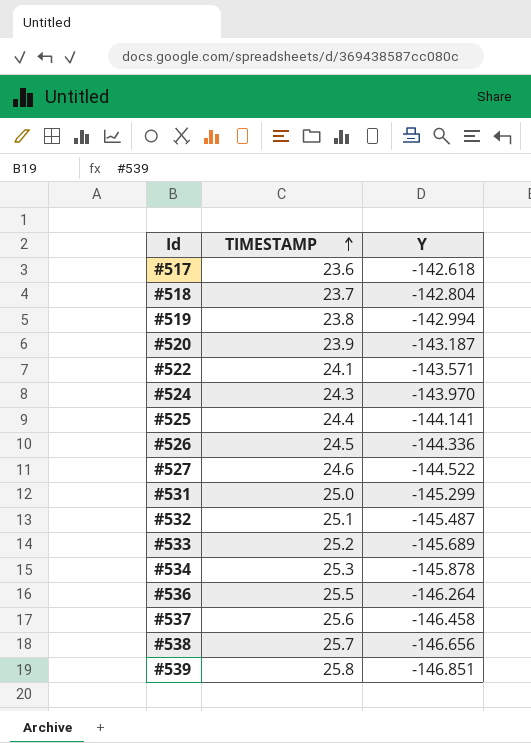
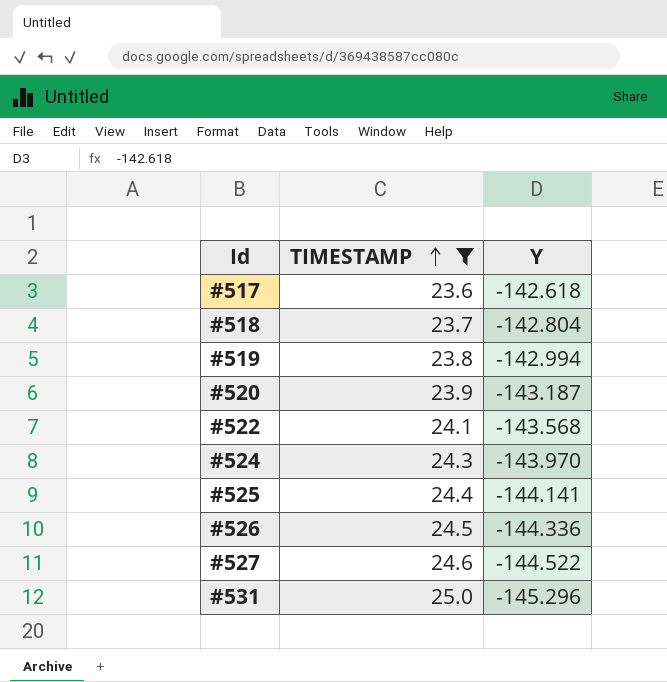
filter: none -> TIMESTAMP <= 25.0
#522 | Y: -143.571 -> -143.568
#531 | Y: -145.299 -> -145.296

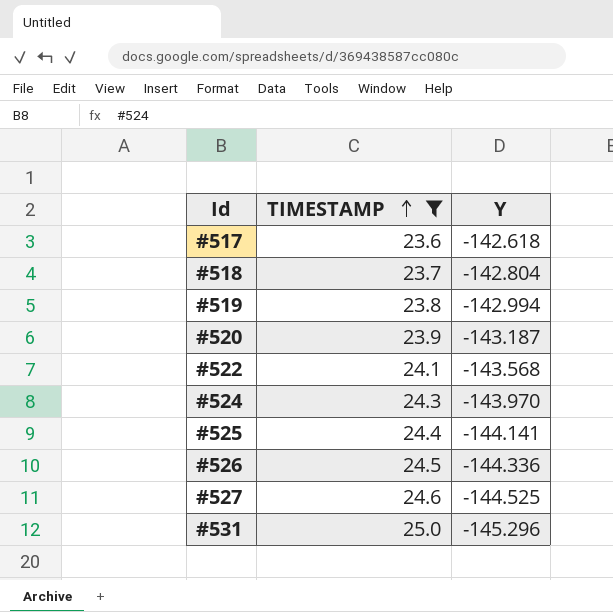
#527 | Y: -144.522 -> -144.525

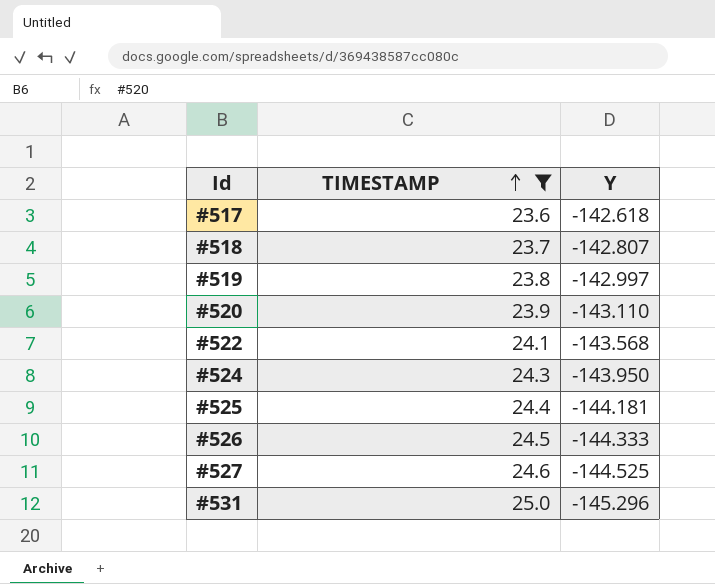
#518 | Y: -142.804 -> -142.807
#519 | Y: -142.994 -> -142.997
#520 | Y: -143.187 -> -143.110
#524 | Y: -143.970 -> -143.950
#525 | Y: -144.141 -> -144.181
#526 | Y: -144.336 -> -144.333

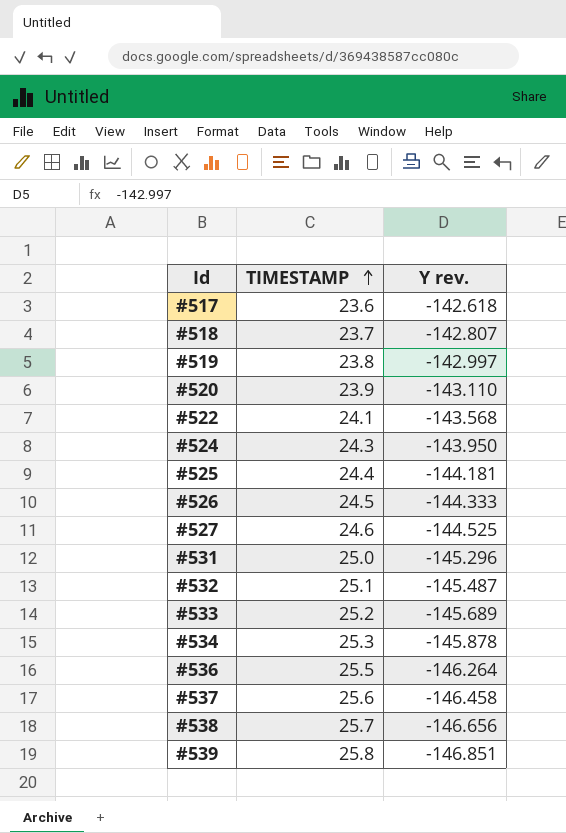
filter: TIMESTAMP <= 25.0 -> none
column name: Y -> Y rev.

